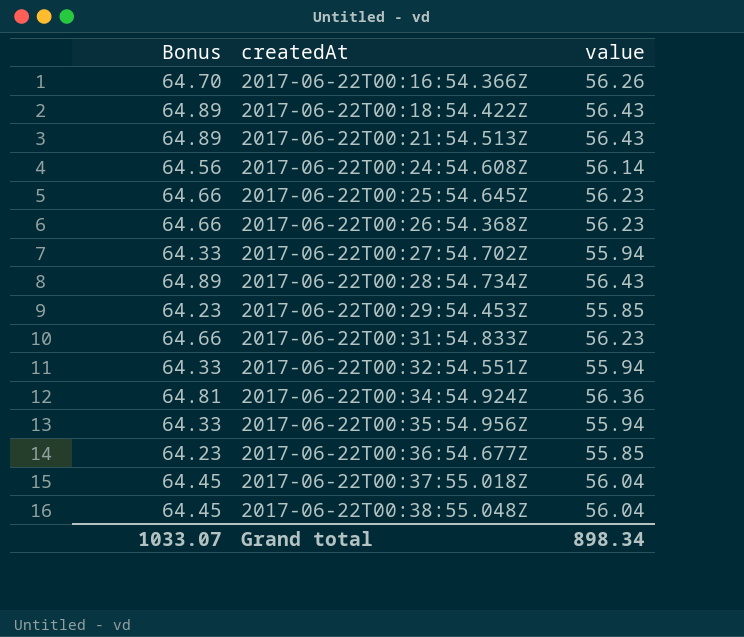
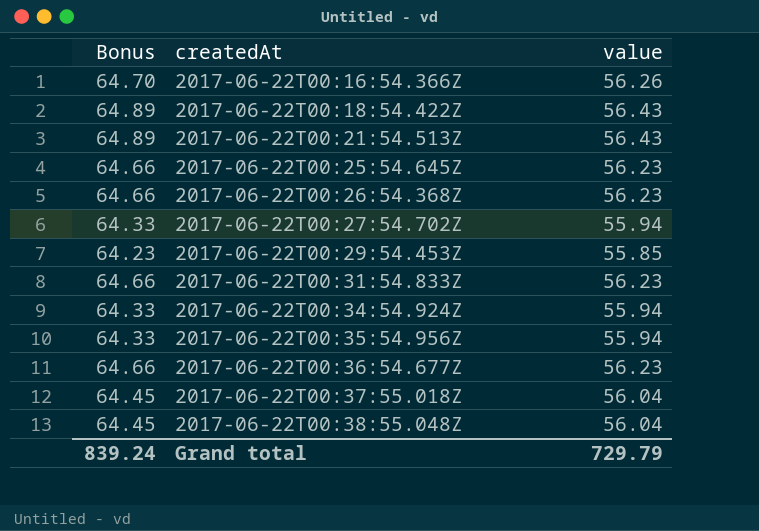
row 2017-06-22T00:24:54.608Z: 64.56 | 56.14 -> none
row 2017-06-22T00:28:54.734Z: 64.89 | 56.43 -> none
row 2017-06-22T00:32:54.551Z: 64.33 | 55.94 -> none
2017-06-22T00:34:54.924Z | Bonus: 64.81 -> 64.33
2017-06-22T00:34:54.924Z | value: 56.36 -> 55.94
2017-06-22T00:36:54.677Z | Bonus: 64.23 -> 64.66
2017-06-22T00:36:54.677Z | value: 55.85 -> 56.23
Grand total | Bonus: 1033.07 -> 839.24
Grand total | value: 898.34 -> 729.79

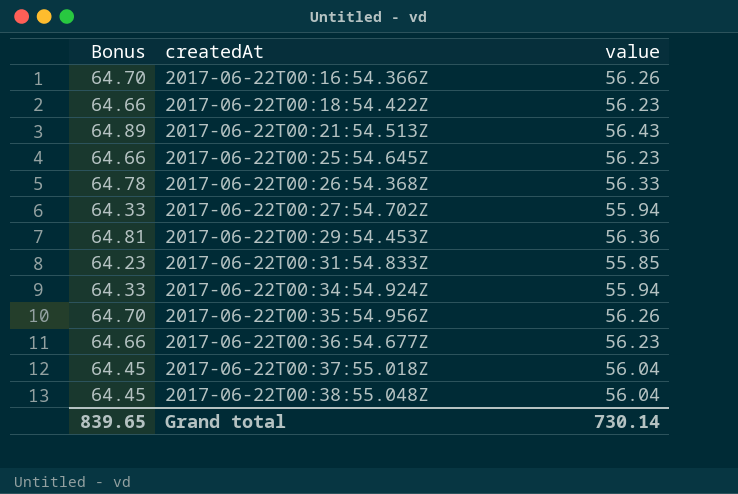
2017-06-22T00:18:54.422Z | Bonus: 64.89 -> 64.66
2017-06-22T00:18:54.422Z | value: 56.43 -> 56.23
2017-06-22T00:26:54.368Z | Bonus: 64.66 -> 64.78
2017-06-22T00:26:54.368Z | value: 56.23 -> 56.33
2017-06-22T00:29:54.453Z | Bonus: 64.23 -> 64.81
2017-06-22T00:29:54.453Z | value: 55.85 -> 56.36
2017-06-22T00:31:54.833Z | Bonus: 64.66 -> 64.23
2017-06-22T00:31:54.833Z | value: 56.23 -> 55.85
2017-06-22T00:35:54.956Z | Bonus: 64.33 -> 64.70
2017-06-22T00:35:54.956Z | value: 55.94 -> 56.26
Grand total | Bonus: 839.24 -> 839.65
Grand total | value: 729.79 -> 730.14

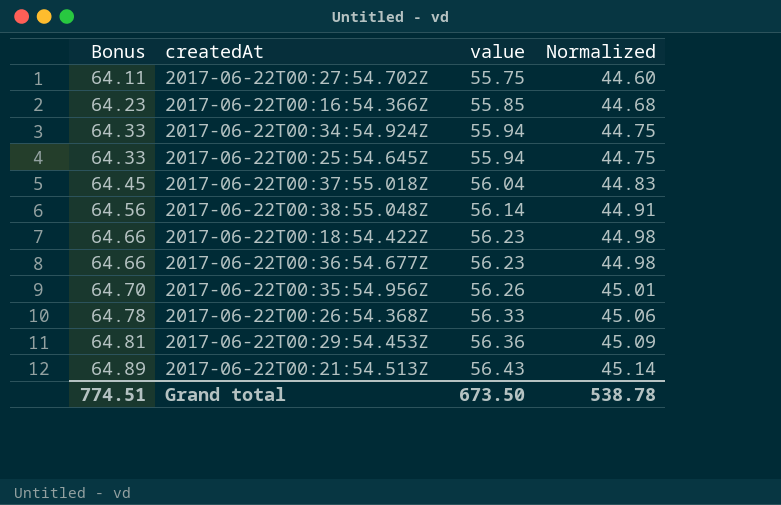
row order: createdAt ascending -> Bonus ascending
column Normalized | formula: none -> [value] * 0.8
row 2017-06-22T00:31:54.833Z: 64.23 | 55.85 -> none
2017-06-22T00:27:54.702Z | Bonus: 64.33 -> 64.11
2017-06-22T00:27:54.702Z | value: 55.94 -> 55.75
2017-06-22T00:16:54.366Z | Bonus: 64.70 -> 64.23
2017-06-22T00:16:54.366Z | value: 56.26 -> 55.85
2017-06-22T00:25:54.645Z | Bonus: 64.66 -> 64.33
2017-06-22T00:25:54.645Z | value: 56.23 -> 55.94
2017-06-22T00:38:55.048Z | Bonus: 64.45 -> 64.56
2017-06-22T00:38:55.048Z | value: 56.04 -> 56.14
Grand total | Bonus: 839.65 -> 774.51
Grand total | value: 730.14 -> 673.50

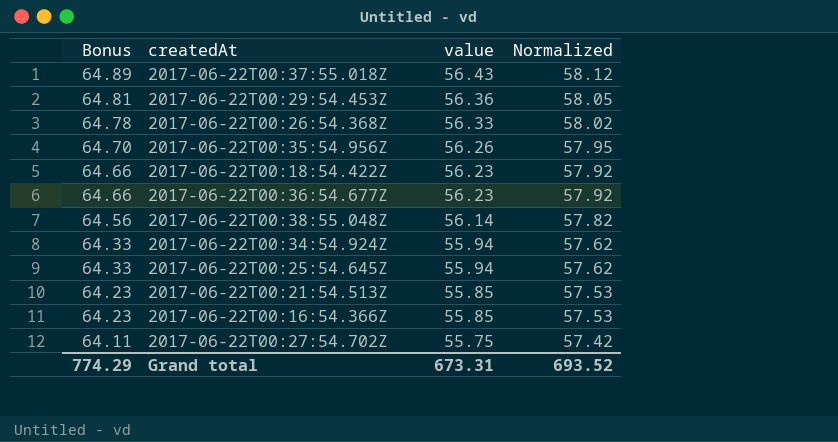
row order: Bonus ascending -> Bonus descending
column Normalized | formula: [value] * 0.8 -> [value] * 1.03
2017-06-22T00:37:55.018Z | Bonus: 64.45 -> 64.89
2017-06-22T00:37:55.018Z | value: 56.04 -> 56.43
2017-06-22T00:21:54.513Z | Bonus: 64.89 -> 64.23
2017-06-22T00:21:54.513Z | value: 56.43 -> 55.85
Grand total | Bonus: 774.51 -> 774.29
Grand total | value: 673.50 -> 673.31
Grand total | Normalized: 538.78 -> 693.52

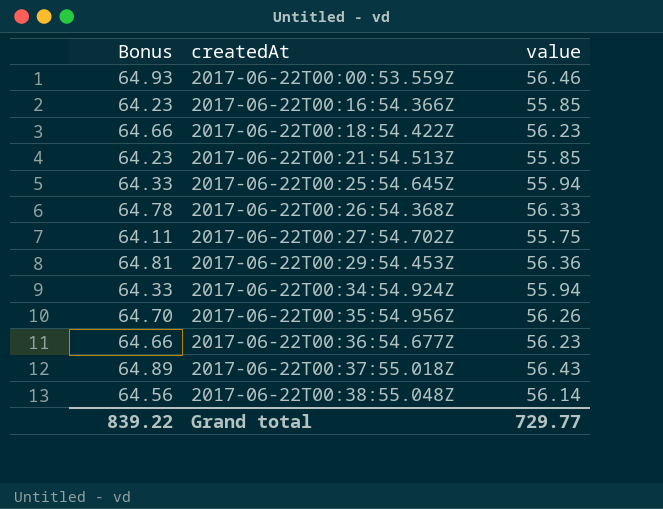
row order: Bonus descending -> createdAt ascending
column Normalized | formula: [value] * 1.03 -> none
row 2017-06-22T00:00:53.559Z: none -> 64.93 | 56.46
Grand total | Bonus: 774.29 -> 839.22
Grand total | value: 673.31 -> 729.77

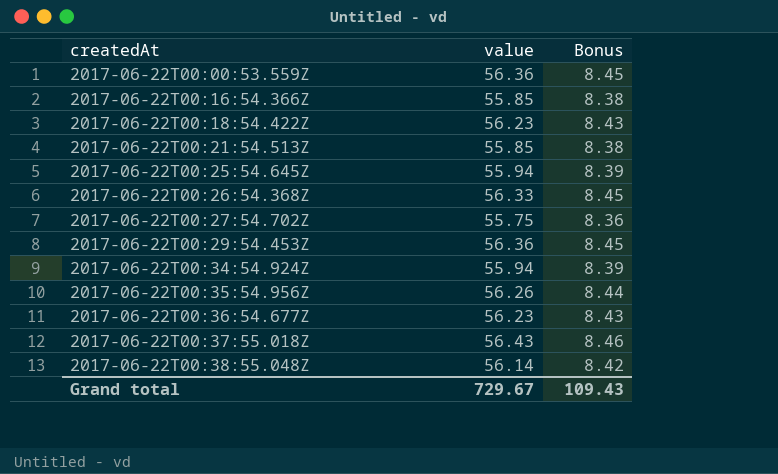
column Bonus | formula: [value] * 1.15 -> [value] * 0.15
column Bonus | position: 1 -> 3
2017-06-22T00:00:53.559Z | value: 56.46 -> 56.36
Grand total | value: 729.77 -> 729.67
Grand total | Bonus: 839.22 -> 109.43

